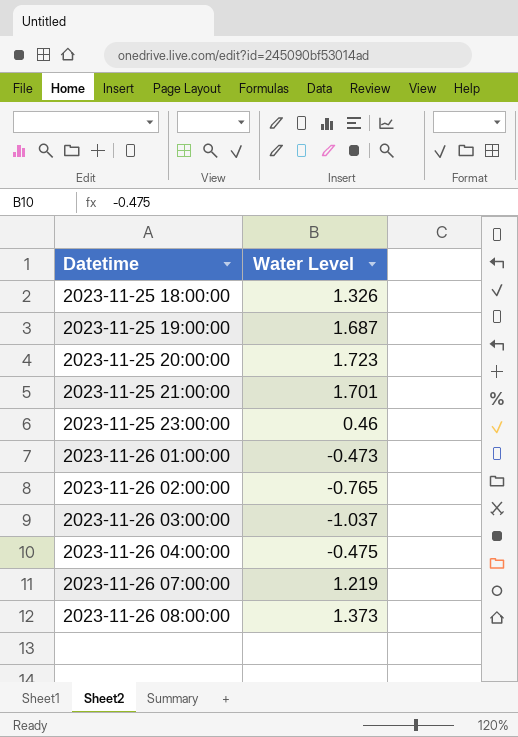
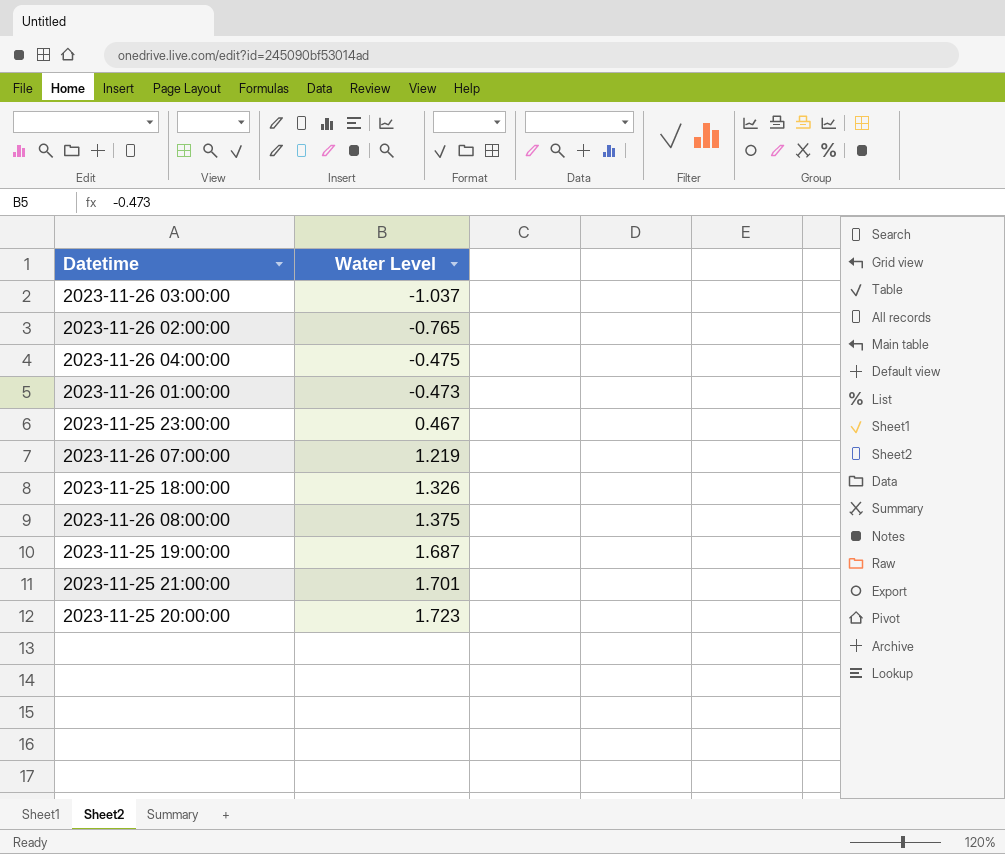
row order: Datetime ascending -> Water Level ascending
2023-11-25 23:00:00 | Water Level: 0.46 -> 0.467
2023-11-26 08:00:00 | Water Level: 1.373 -> 1.375

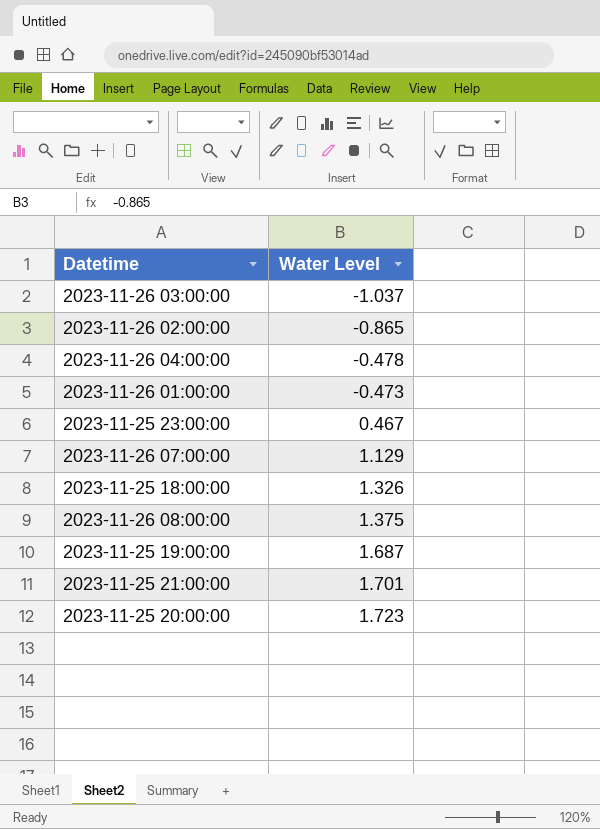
2023-11-26 02:00:00 | Water Level: -0.765 -> -0.865
2023-11-26 04:00:00 | Water Level: -0.475 -> -0.478
2023-11-26 07:00:00 | Water Level: 1.219 -> 1.129

